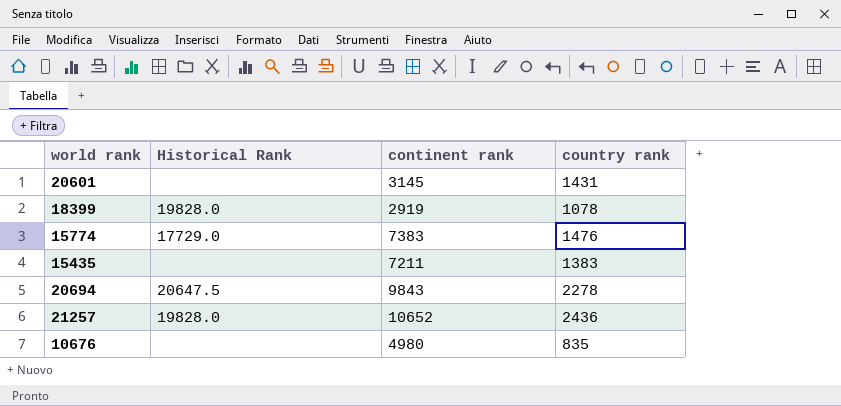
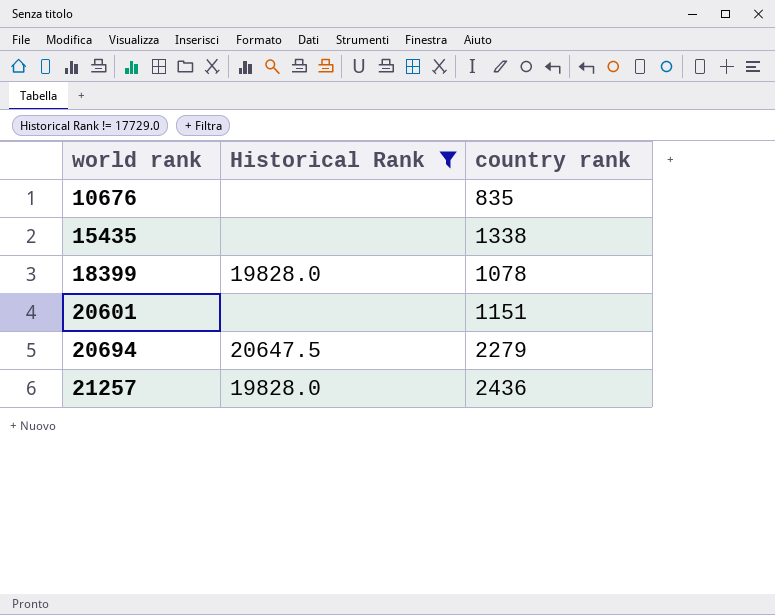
filter: none -> Historical Rank != 17729.0
row order: none -> world rank ascending
column continent rank | position: 3 -> none
15435 | country rank: 1383 -> 1338
20601 | country rank: 1431 -> 1151
20694 | country rank: 2278 -> 2279

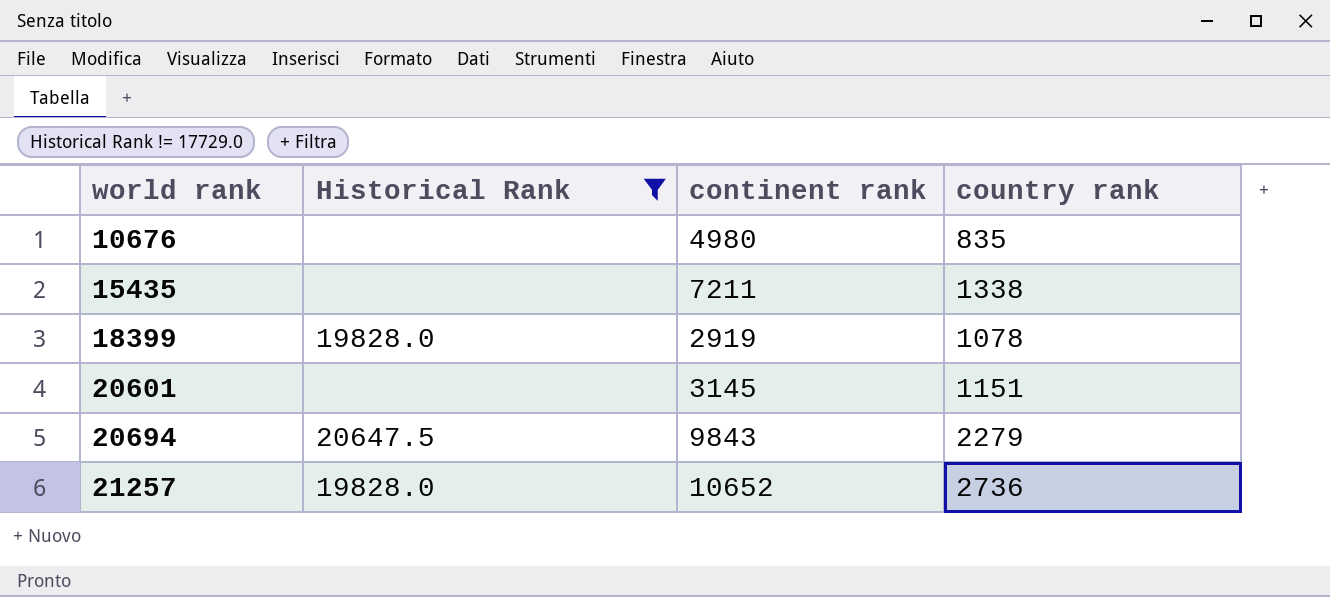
column continent rank | position: none -> 3
21257 | country rank: 2436 -> 2736

